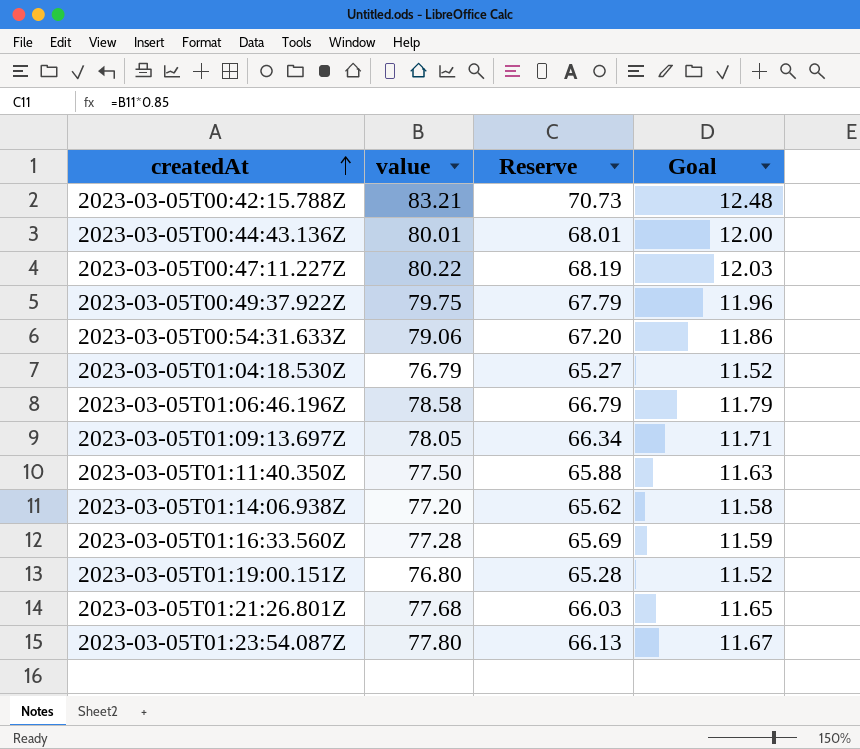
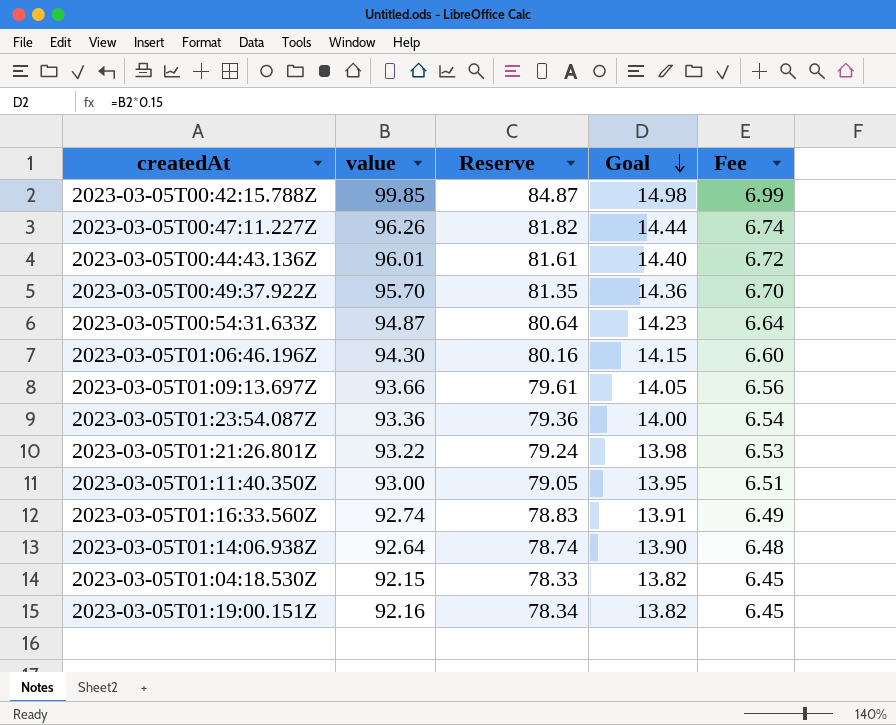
row order: createdAt ascending -> Goal descending
column Fee | formula: none -> [value] * 0.07
2023-03-05T00:42:15.788Z | value: 83.21 -> 99.85
2023-03-05T00:42:15.788Z | Reserve: 70.73 -> 84.87
2023-03-05T00:42:15.788Z | Goal: 12.48 -> 14.98
2023-03-05T00:47:11.227Z | value: 80.22 -> 96.26
2023-03-05T00:47:11.227Z | Reserve: 68.19 -> 81.82
2023-03-05T00:47:11.227Z | Goal: 12.03 -> 14.44
2023-03-05T00:44:43.136Z | value: 80.01 -> 96.01
2023-03-05T00:44:43.136Z | Reserve: 68.01 -> 81.61
2023-03-05T00:44:43.136Z | Goal: 12.00 -> 14.40
2023-03-05T00:49:37.922Z | value: 79.75 -> 95.70
2023-03-05T00:49:37.922Z | Reserve: 67.79 -> 81.35
2023-03-05T00:49:37.922Z | Goal: 11.96 -> 14.36
2023-03-05T00:54:31.633Z | value: 79.06 -> 94.87
2023-03-05T00:54:31.633Z | Reserve: 67.20 -> 80.64
2023-03-05T00:54:31.633Z | Goal: 11.86 -> 14.23
2023-03-05T01:06:46.196Z | value: 78.58 -> 94.30
2023-03-05T01:06:46.196Z | Reserve: 66.79 -> 80.16
2023-03-05T01:06:46.196Z | Goal: 11.79 -> 14.15
2023-03-05T01:09:13.697Z | value: 78.05 -> 93.66
2023-03-05T01:09:13.697Z | Reserve: 66.34 -> 79.61
2023-03-05T01:09:13.697Z | Goal: 11.71 -> 14.05
2023-03-05T01:23:54.087Z | value: 77.80 -> 93.36
2023-03-05T01:23:54.087Z | Reserve: 66.13 -> 79.36
2023-03-05T01:23:54.087Z | Goal: 11.67 -> 14.00
2023-03-05T01:21:26.801Z | value: 77.68 -> 93.22
2023-03-05T01:21:26.801Z | Reserve: 66.03 -> 79.24
2023-03-05T01:21:26.801Z | Goal: 11.65 -> 13.98
2023-03-05T01:11:40.350Z | value: 77.50 -> 93.00
2023-03-05T01:11:40.350Z | Reserve: 65.88 -> 79.05
2023-03-05T01:11:40.350Z | Goal: 11.63 -> 13.95
2023-03-05T01:16:33.560Z | value: 77.28 -> 92.74
2023-03-05T01:16:33.560Z | Reserve: 65.69 -> 78.83
2023-03-05T01:16:33.560Z | Goal: 11.59 -> 13.91
2023-03-05T01:14:06.938Z | value: 77.20 -> 92.64
2023-03-05T01:14:06.938Z | Reserve: 65.62 -> 78.74
2023-03-05T01:14:06.938Z | Goal: 11.58 -> 13.90
2023-03-05T01:04:18.530Z | value: 76.79 -> 92.15
2023-03-05T01:04:18.530Z | Reserve: 65.27 -> 78.33
2023-03-05T01:04:18.530Z | Goal: 11.52 -> 13.82
2023-03-05T01:19:00.151Z | value: 76.80 -> 92.16
2023-03-05T01:19:00.151Z | Reserve: 65.28 -> 78.34
2023-03-05T01:19:00.151Z | Goal: 11.52 -> 13.82

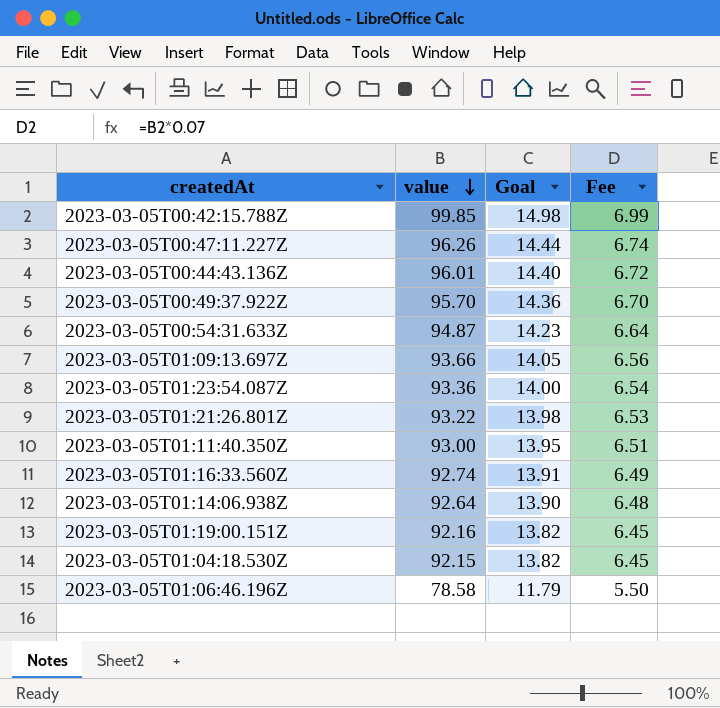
row order: Goal descending -> value descending
column Reserve | formula: [value] * 0.85 -> none
2023-03-05T01:06:46.196Z | value: 94.30 -> 78.58
2023-03-05T01:06:46.196Z | Goal: 14.15 -> 11.79
2023-03-05T01:06:46.196Z | Fee: 6.60 -> 5.50

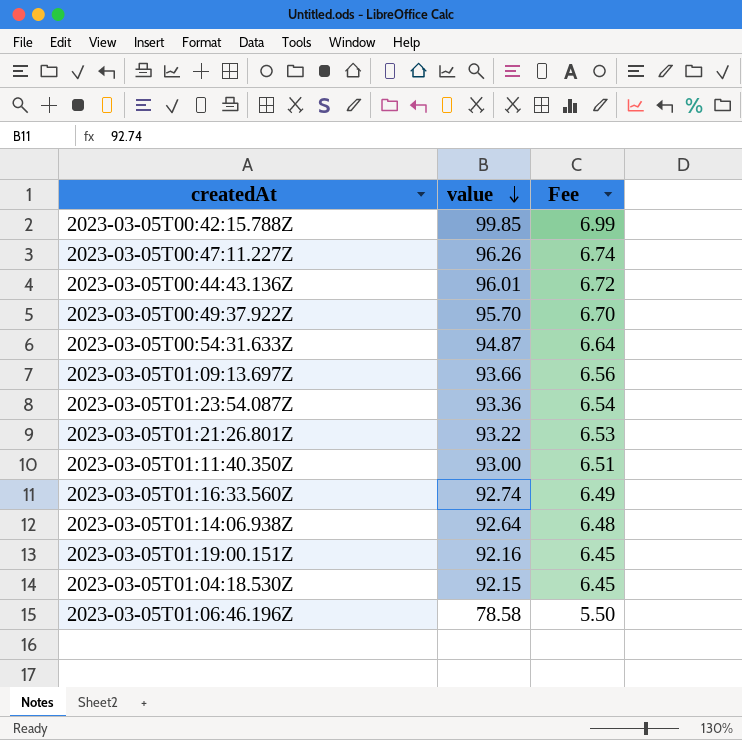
column Goal | formula: [value] * 0.15 -> none

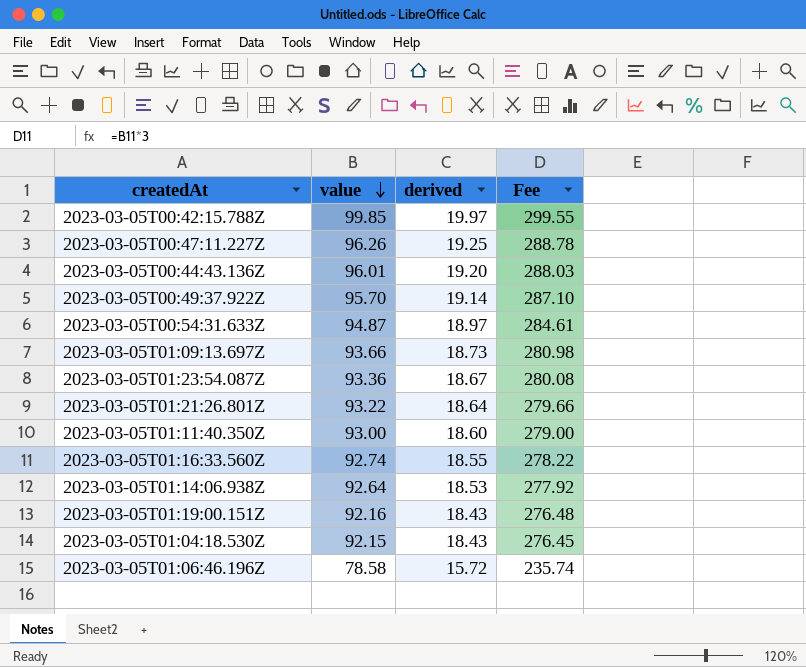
column derived | formula: none -> [value] * 0.2
column Fee | formula: [value] * 0.07 -> [value] * 3

